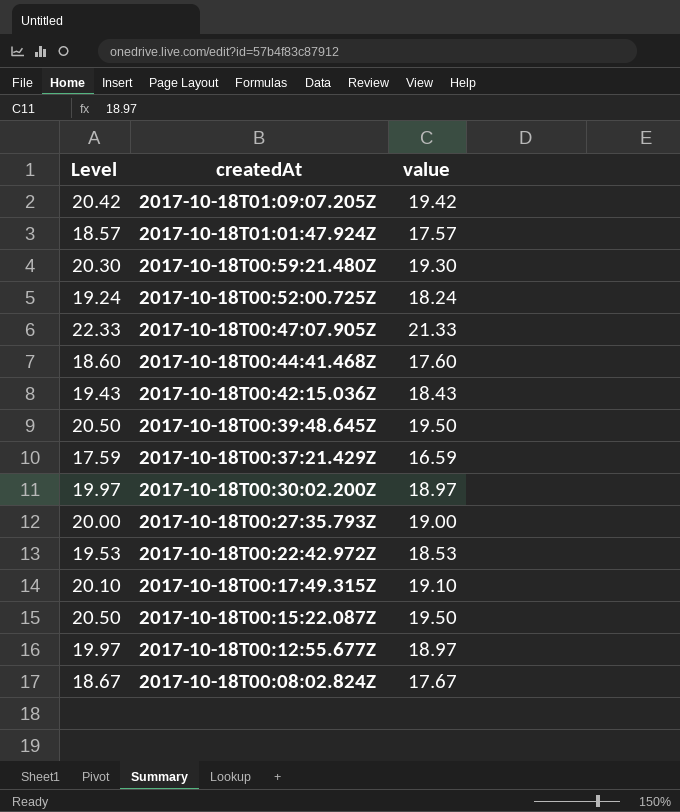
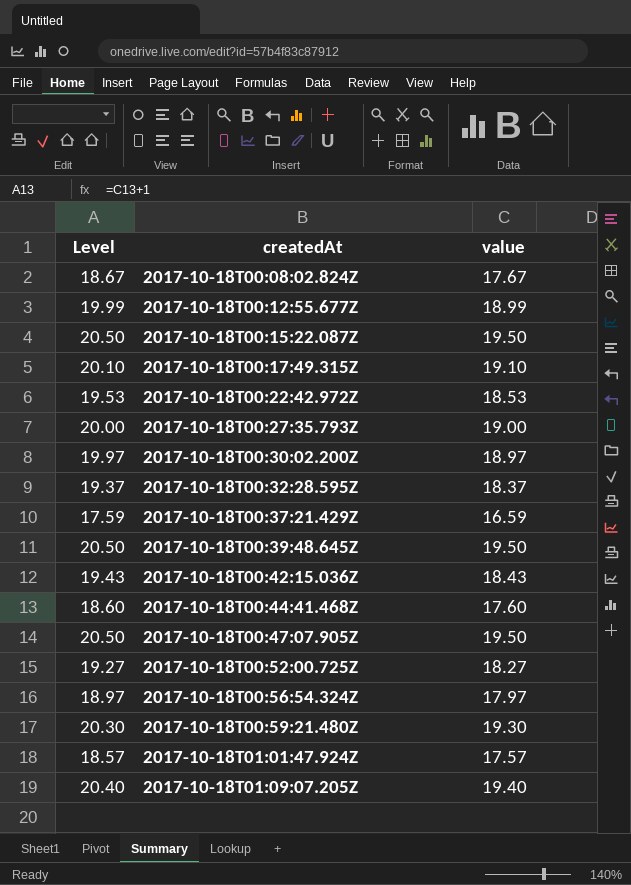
row order: createdAt descending -> createdAt ascending
2017-10-18T00:12:55.677Z | Level: 19.97 -> 19.99
2017-10-18T00:12:55.677Z | value: 18.97 -> 18.99
row 2017-10-18T00:32:28.595Z: none -> 19.37 | 18.37
2017-10-18T00:47:07.905Z | Level: 22.33 -> 20.50
2017-10-18T00:47:07.905Z | value: 21.33 -> 19.50
2017-10-18T00:52:00.725Z | Level: 19.24 -> 19.27
2017-10-18T00:52:00.725Z | value: 18.24 -> 18.27
row 2017-10-18T00:56:54.324Z: none -> 18.97 | 17.97
2017-10-18T01:09:07.205Z | Level: 20.42 -> 20.40
2017-10-18T01:09:07.205Z | value: 19.42 -> 19.40

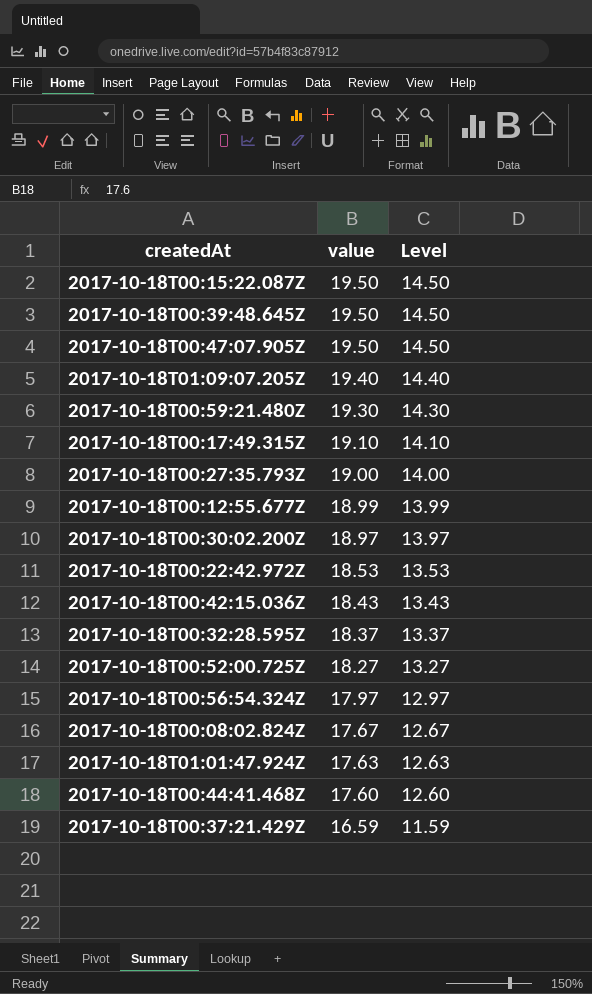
row order: createdAt ascending -> value descending
column Level | formula: [value] + 1 -> [value] - 5
column Level | position: 1 -> 3
2017-10-18T01:01:47.924Z | value: 17.57 -> 17.63

